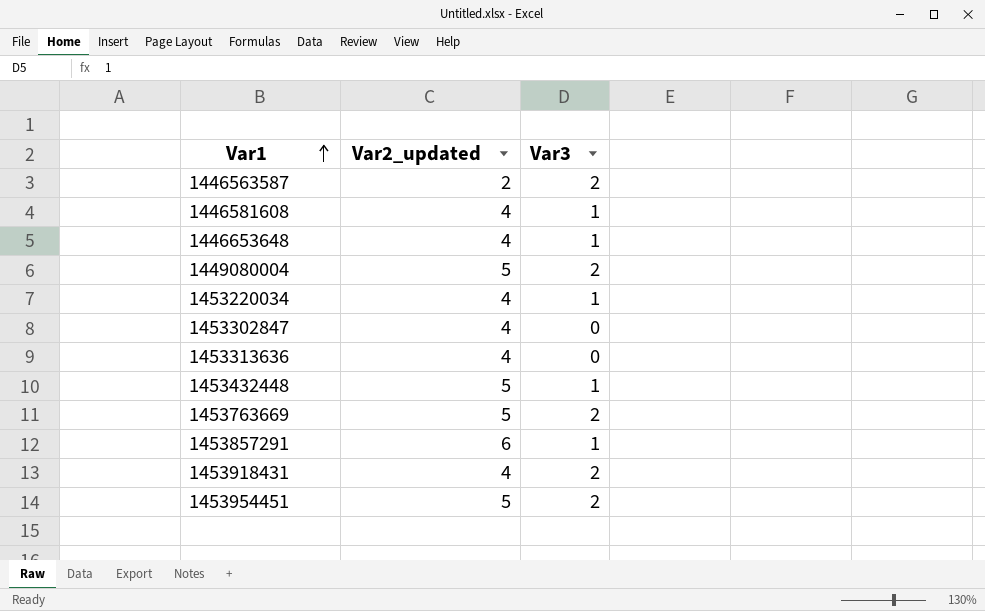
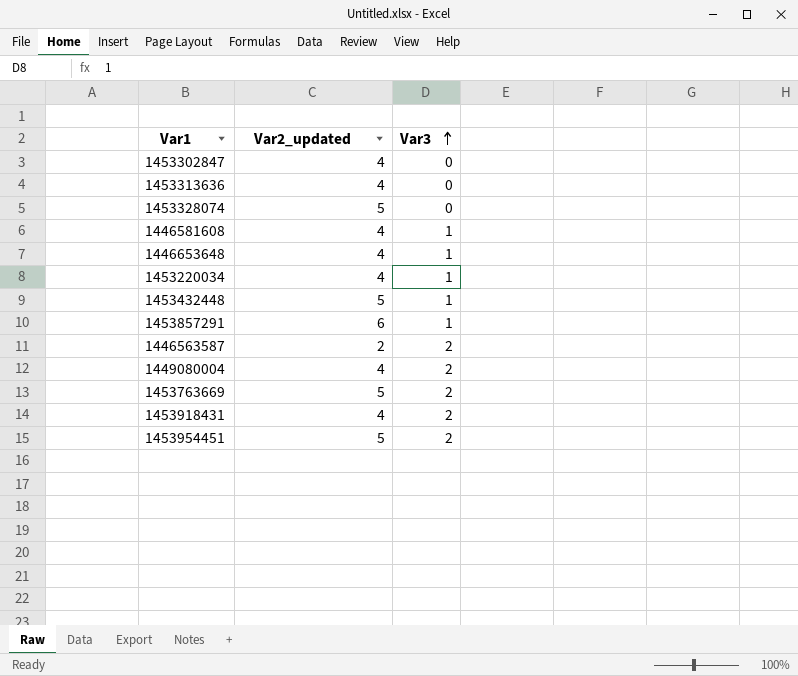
row order: Var1 ascending -> Var3 ascending
row 1453328074: none -> 5 | 0
1449080004 | Var2_updated: 5 -> 4

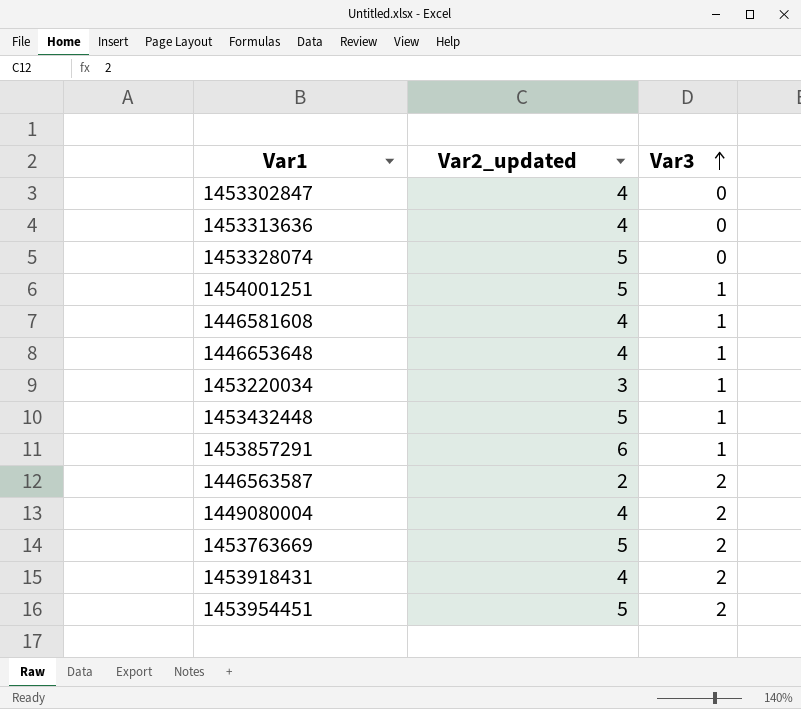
row 1454001251: none -> 5 | 1
1453220034 | Var2_updated: 4 -> 3

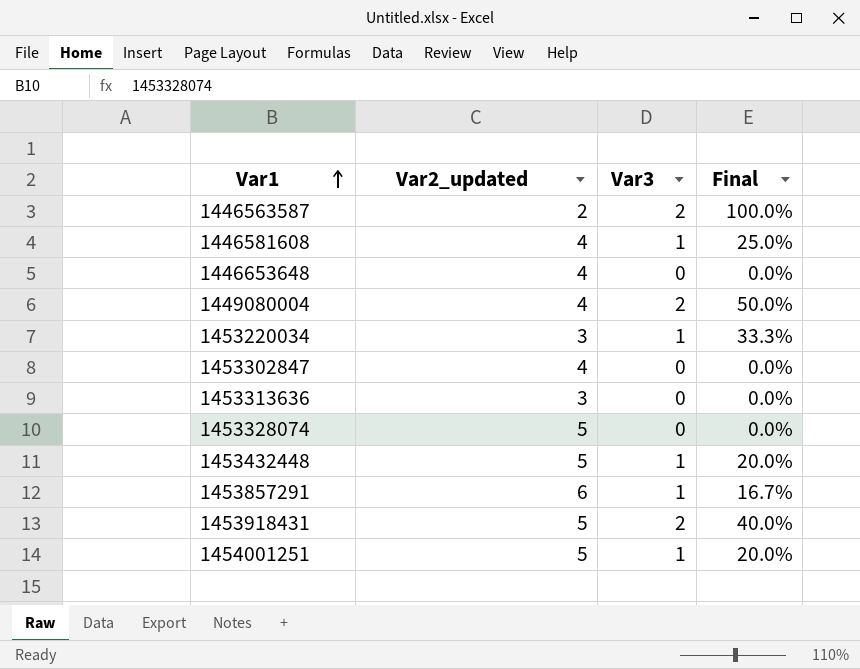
row order: Var3 ascending -> Var1 ascending
column Final | formula: none -> [Var3] / [Var2_updated]
row 1453763669: 5 | 2 -> none
row 1453954451: 5 | 2 -> none
1446653648 | Var3: 1 -> 0
1453313636 | Var2_updated: 4 -> 3
1453918431 | Var2_updated: 4 -> 5

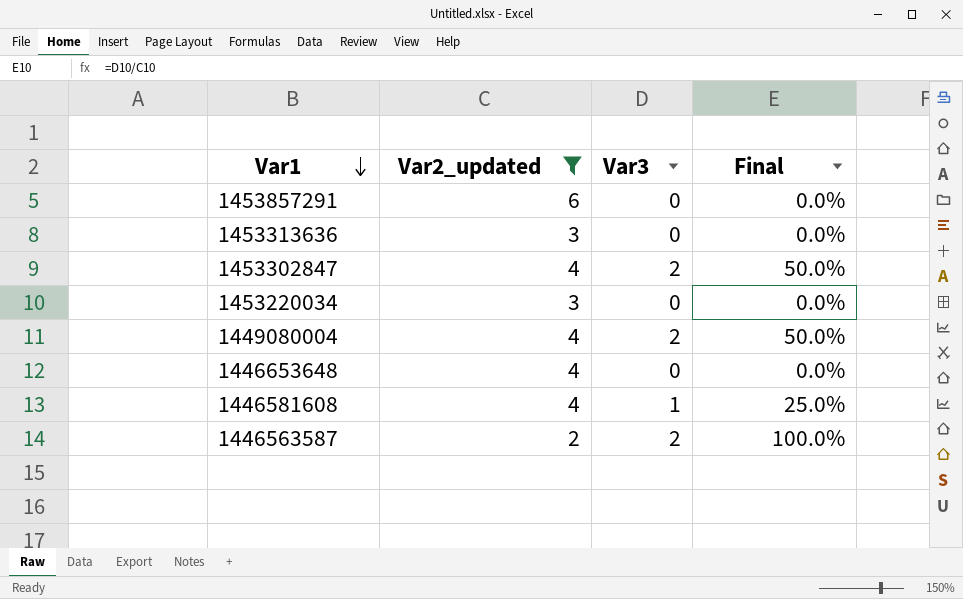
filter: none -> Var2_updated != 5
row order: Var1 ascending -> Var1 descending
1453857291 | Var3: 1 -> 0
1453857291 | Final: 16.7% -> 0.0%
1453302847 | Var3: 0 -> 2
1453302847 | Final: 0.0% -> 50.0%
1453220034 | Var3: 1 -> 0
1453220034 | Final: 33.3% -> 0.0%

